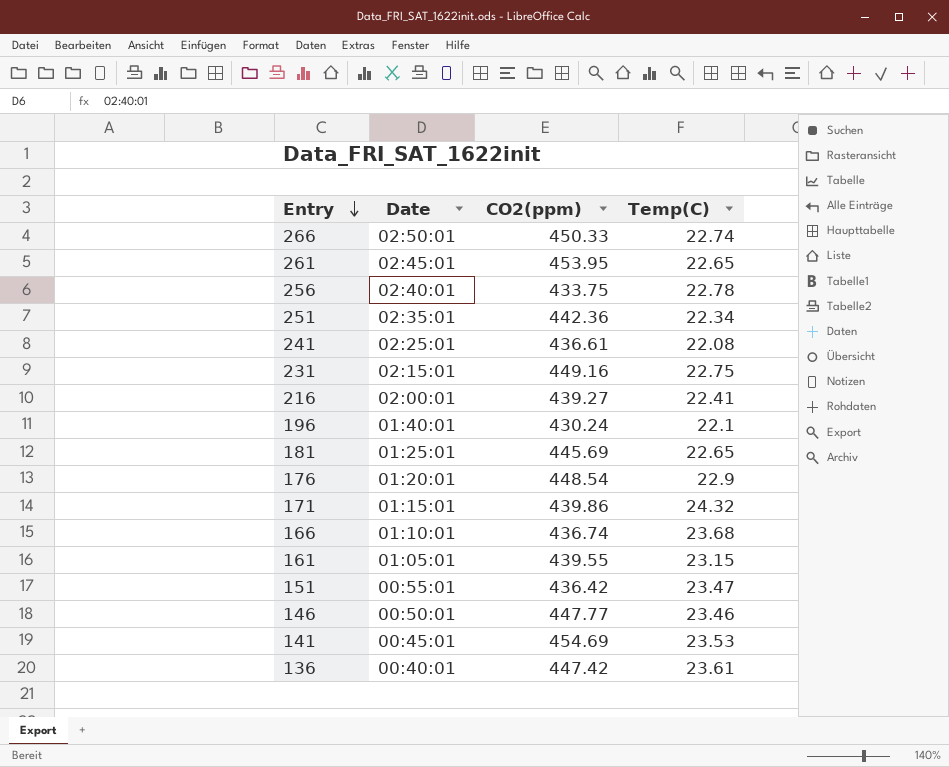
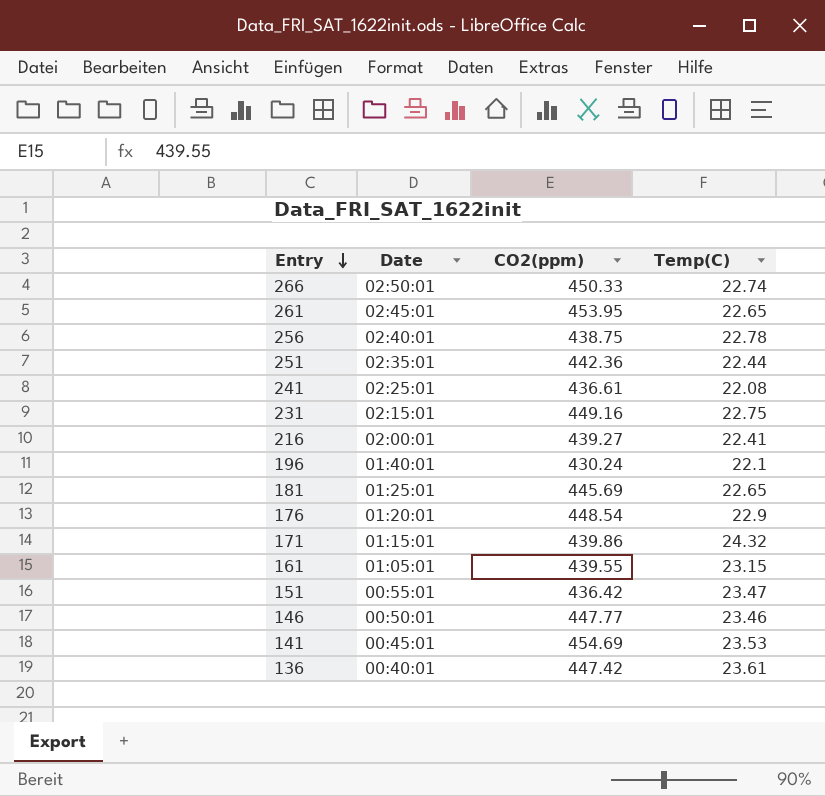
row 166: 01:10:01 | 436.74 | 23.68 -> none
256 | CO2(ppm): 433.75 -> 438.75
251 | Temp(C): 22.34 -> 22.44

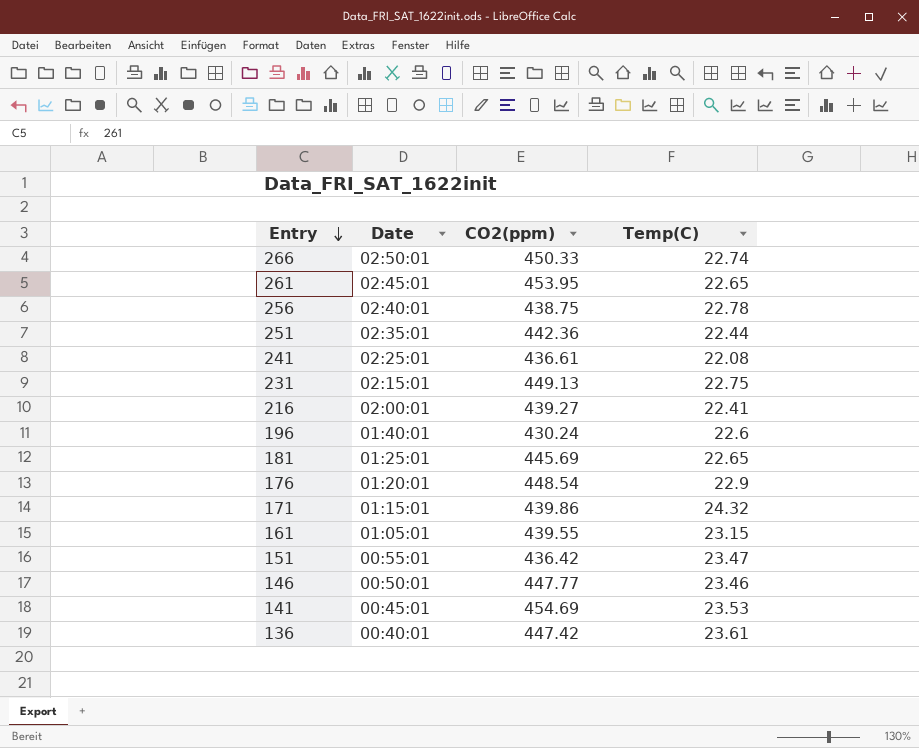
231 | CO2(ppm): 449.16 -> 449.13
196 | Temp(C): 22.1 -> 22.6

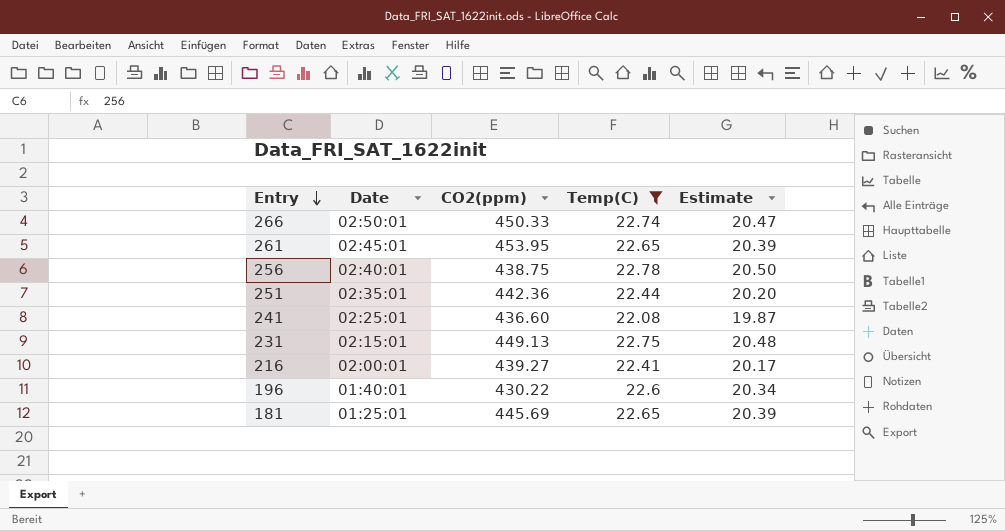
filter: none -> Temp(C) <= 22.78
column Estimate | formula: none -> [Temp(C)] * 0.9
241 | CO2(ppm): 436.61 -> 436.60
196 | CO2(ppm): 430.24 -> 430.22

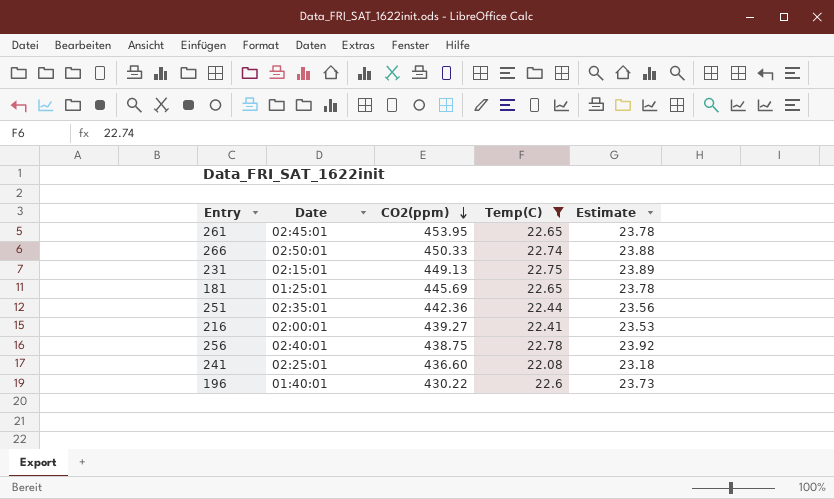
row order: Entry descending -> CO2(ppm) descending
column Estimate | formula: [Temp(C)] * 0.9 -> [Temp(C)] * 1.05

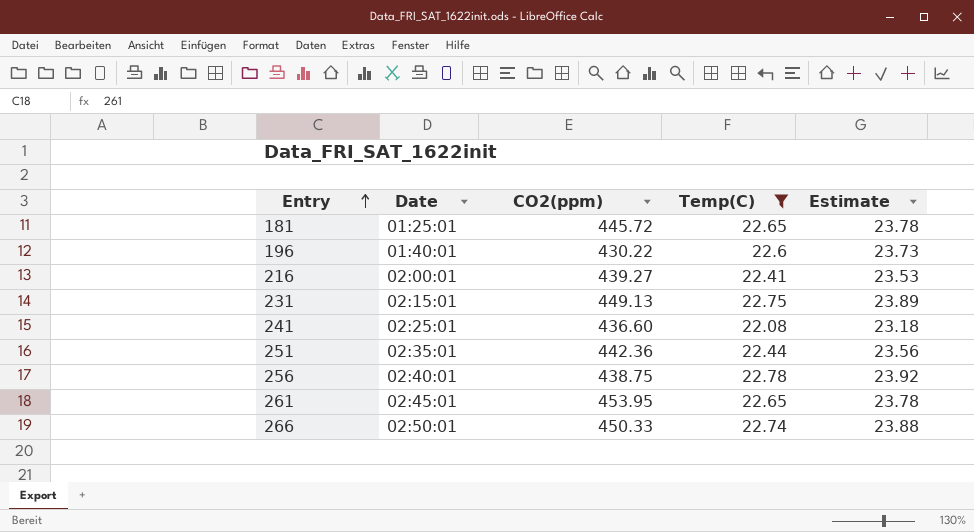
row order: CO2(ppm) descending -> Entry ascending
181 | CO2(ppm): 445.69 -> 445.72

